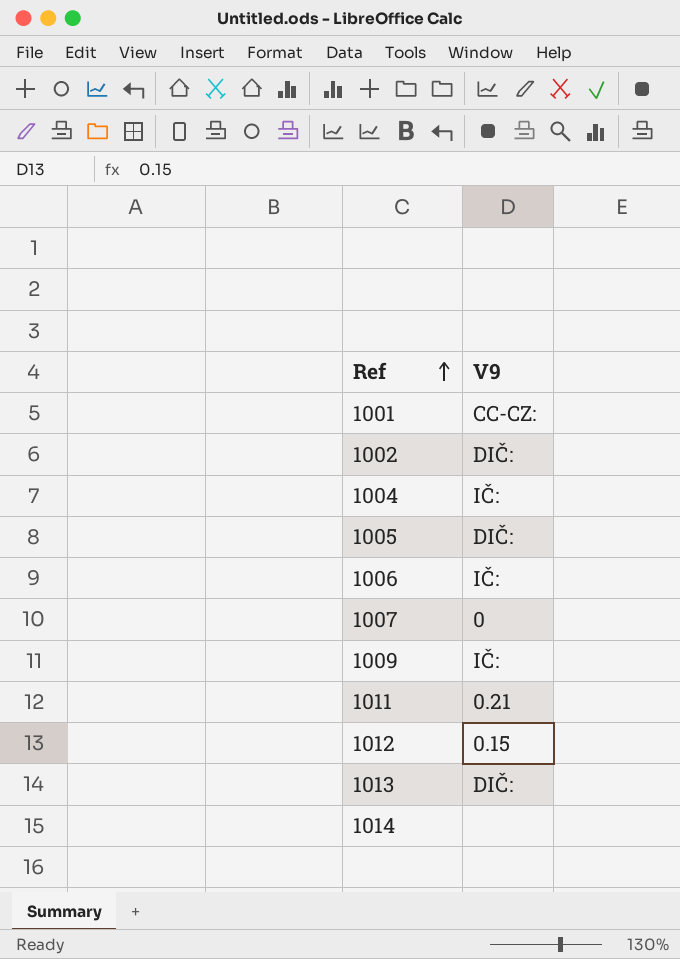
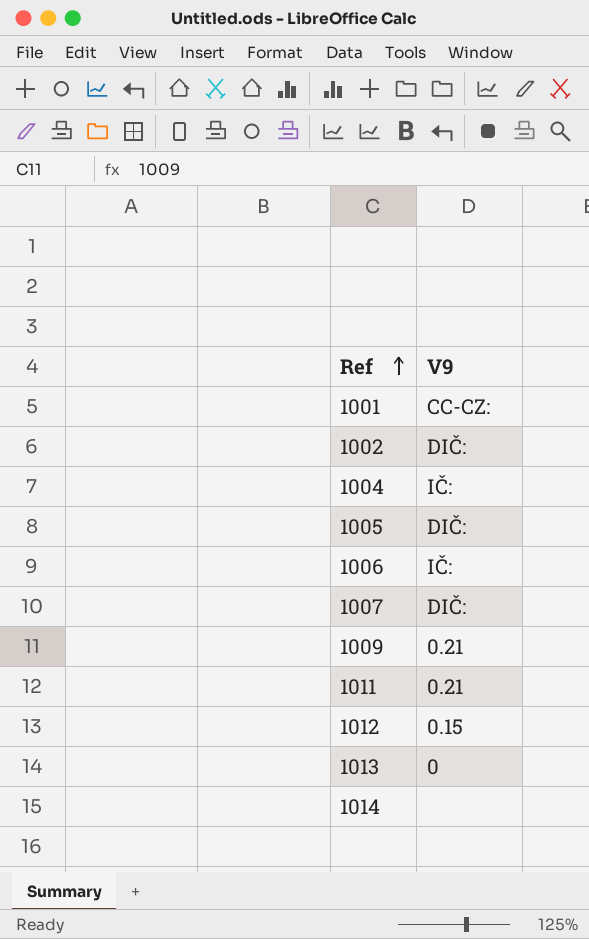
1007 | V9: 0 -> DIČ:
1009 | V9: IČ: -> 0.21
1013 | V9: DIČ: -> 0

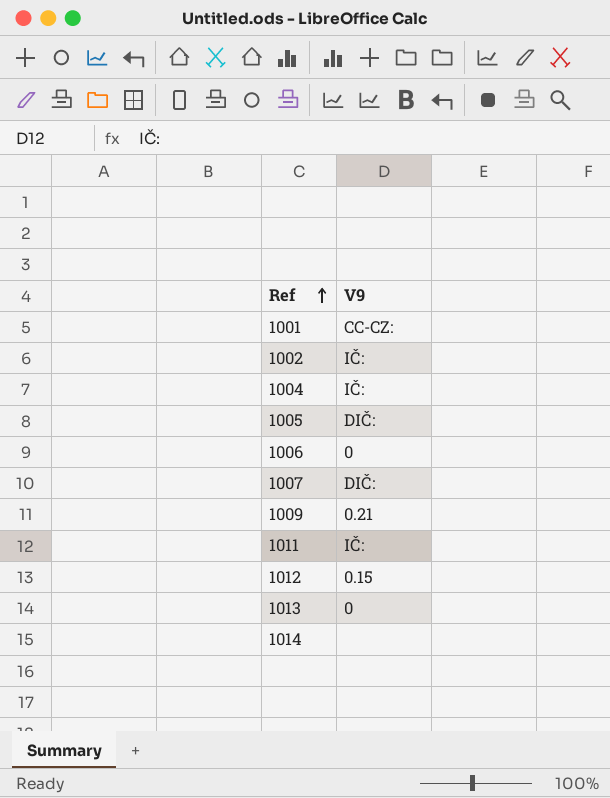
1002 | V9: DIČ: -> IČ:
1006 | V9: IČ: -> 0
1011 | V9: 0.21 -> IČ:

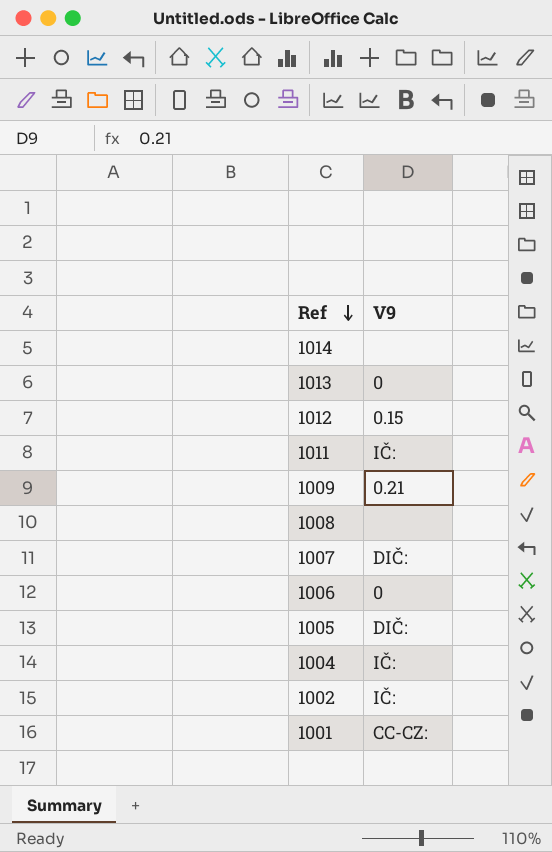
row order: Ref ascending -> Ref descending
row 1008: none -> none

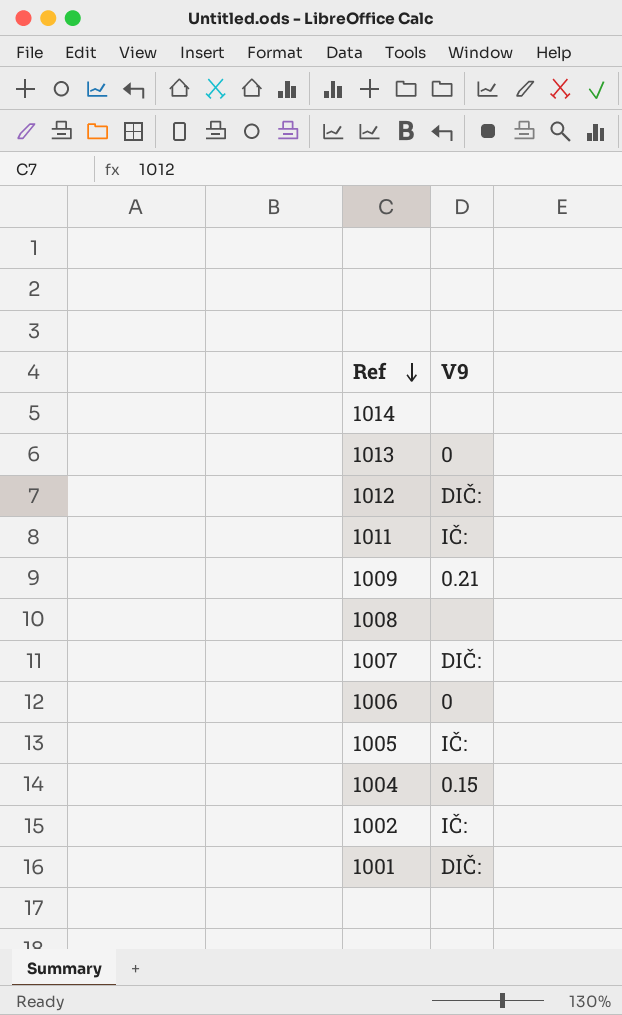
1012 | V9: 0.15 -> DIČ:
1005 | V9: DIČ: -> IČ:
1004 | V9: IČ: -> 0.15
1001 | V9: CC-CZ: -> DIČ:

